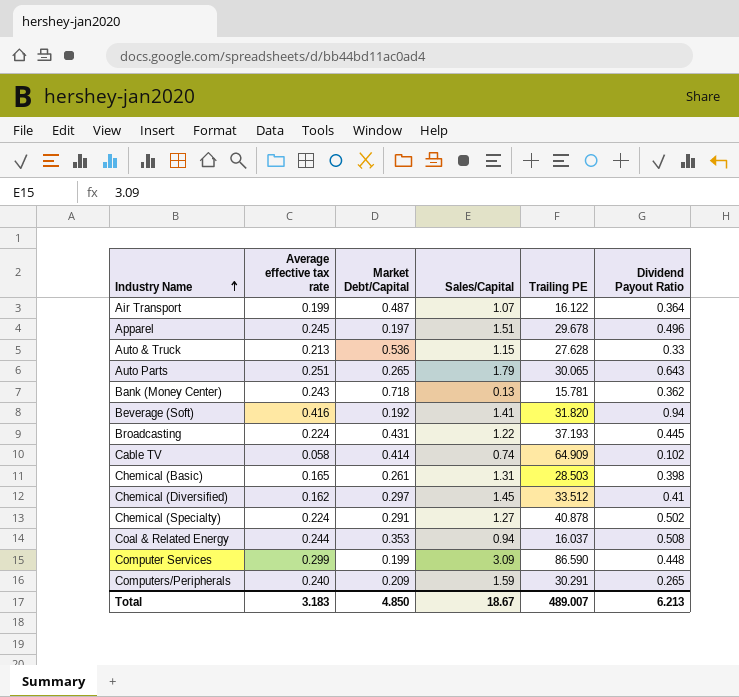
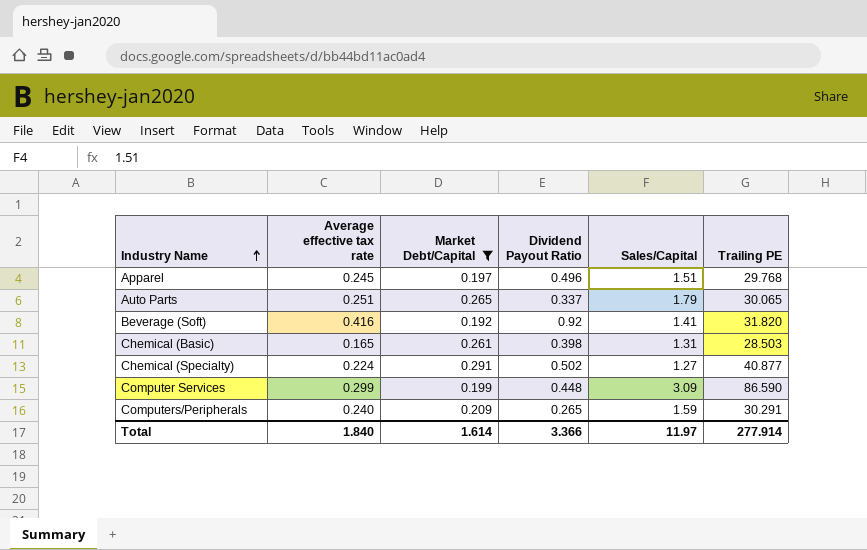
filter: none -> Market Debt/Capital <= 0.291
column Dividend Payout Ratio | position: 6 -> 4
Apparel | Trailing PE: 29.678 -> 29.768
Auto Parts | Dividend Payout Ratio: 0.643 -> 0.337
Beverage (Soft) | Dividend Payout Ratio: 0.94 -> 0.92
Chemical (Specialty) | Trailing PE: 40.878 -> 40.877
Total | Average effective tax rate: 3.183 -> 1.840
Total | Market Debt/Capital: 4.850 -> 1.614
Total | Dividend Payout Ratio: 6.213 -> 3.366
Total | Sales/Capital: 18.67 -> 11.97
Total | Trailing PE: 489.007 -> 277.914

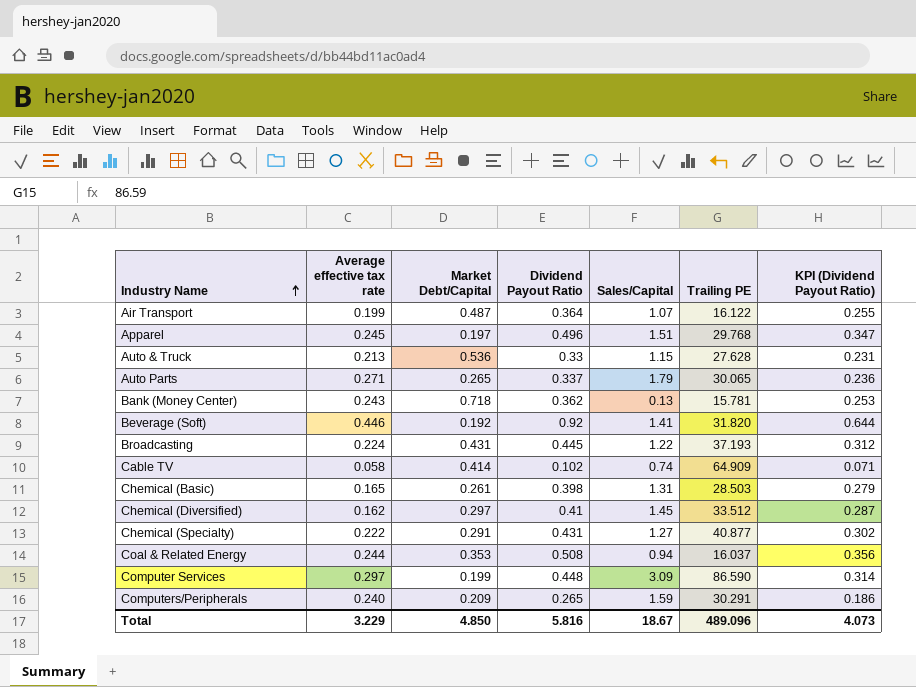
filter: Market Debt/Capital <= 0.291 -> none
column KPI (Dividend Payout Ratio) | formula: none -> [Dividend Payout Ratio] * 0.7
Auto Parts | Average effective tax rate: 0.251 -> 0.271
Beverage (Soft) | Average effective tax rate: 0.416 -> 0.446
Chemical (Specialty) | Average effective tax rate: 0.224 -> 0.222
Chemical (Specialty) | Dividend Payout Ratio: 0.502 -> 0.431
Computer Services | Average effective tax rate: 0.299 -> 0.297
Total | Average effective tax rate: 1.840 -> 3.229
Total | Market Debt/Capital: 1.614 -> 4.850
Total | Dividend Payout Ratio: 3.366 -> 5.816
Total | Sales/Capital: 11.97 -> 18.67
Total | Trailing PE: 277.914 -> 489.096

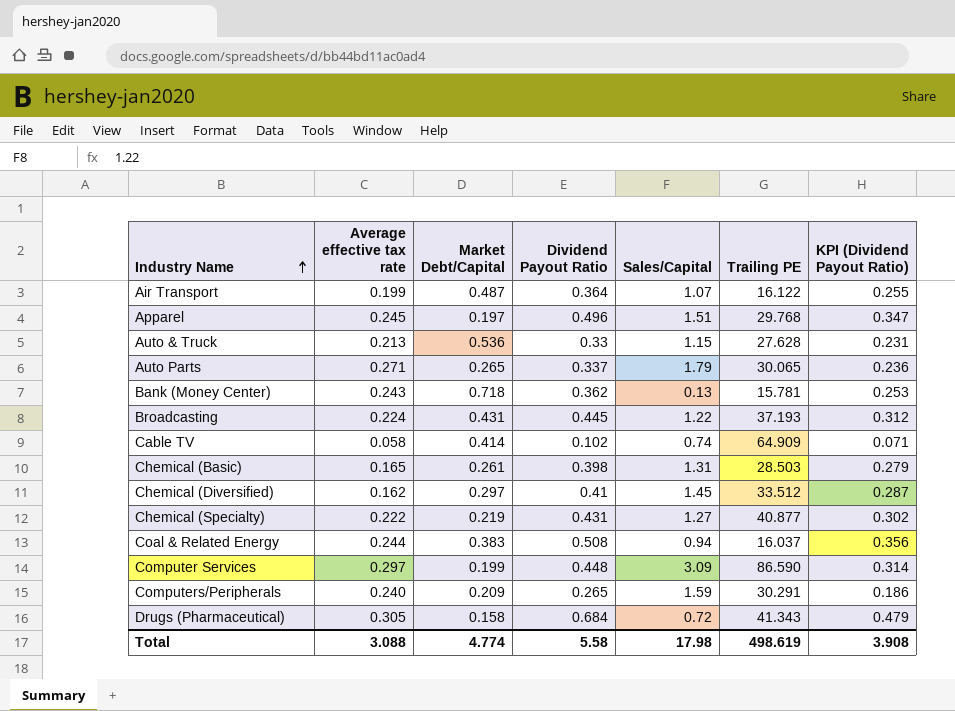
row Beverage (Soft): 0.446 | 0.192 | 0.92 | 1.41 | 31.820 | 0.644 -> none
Chemical (Specialty) | Market Debt/Capital: 0.291 -> 0.219
Coal & Related Energy | Market Debt/Capital: 0.353 -> 0.383
row Drugs (Pharmaceutical): none -> 0.305 | 0.158 | 0.684 | 0.72 | 41.343 | 0.479
Total | Average effective tax rate: 3.229 -> 3.088
Total | Market Debt/Capital: 4.850 -> 4.774
Total | Dividend Payout Ratio: 5.816 -> 5.58
Total | Sales/Capital: 18.67 -> 17.98
Total | Trailing PE: 489.096 -> 498.619
Total | KPI (Dividend Payout Ratio): 4.073 -> 3.908

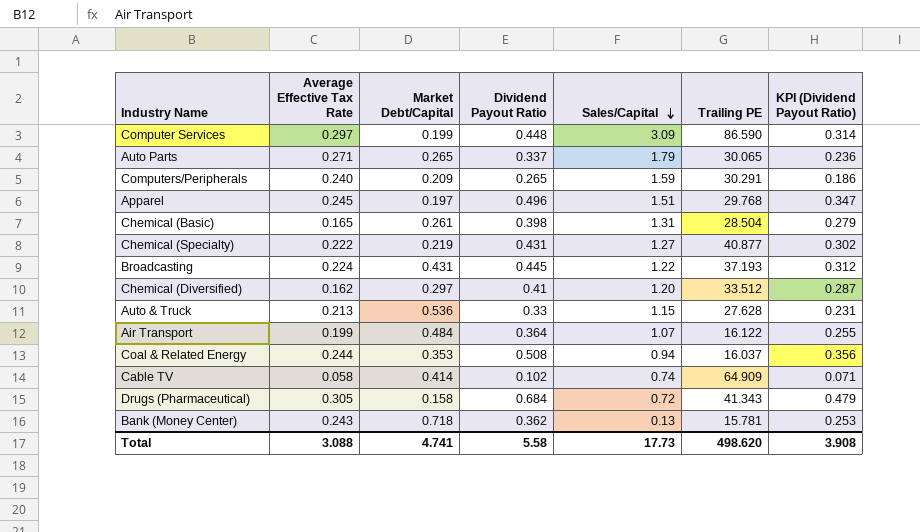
row order: Industry Name ascending -> Sales/Capital descending
column name: Average effective tax rate -> Average Effective Tax Rate
Chemical (Basic) | Trailing PE: 28.503 -> 28.504
Chemical (Diversified) | Sales/Capital: 1.45 -> 1.20
Air Transport | Market Debt/Capital: 0.487 -> 0.484
Coal & Related Energy | Market Debt/Capital: 0.383 -> 0.353
Total | Market Debt/Capital: 4.774 -> 4.741
Total | Sales/Capital: 17.98 -> 17.73
Total | Trailing PE: 498.619 -> 498.620

